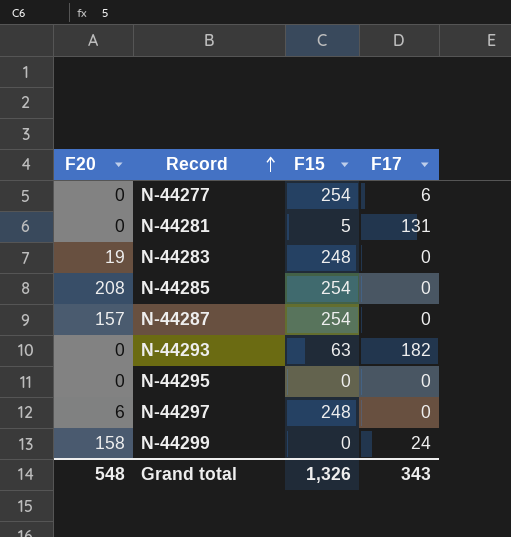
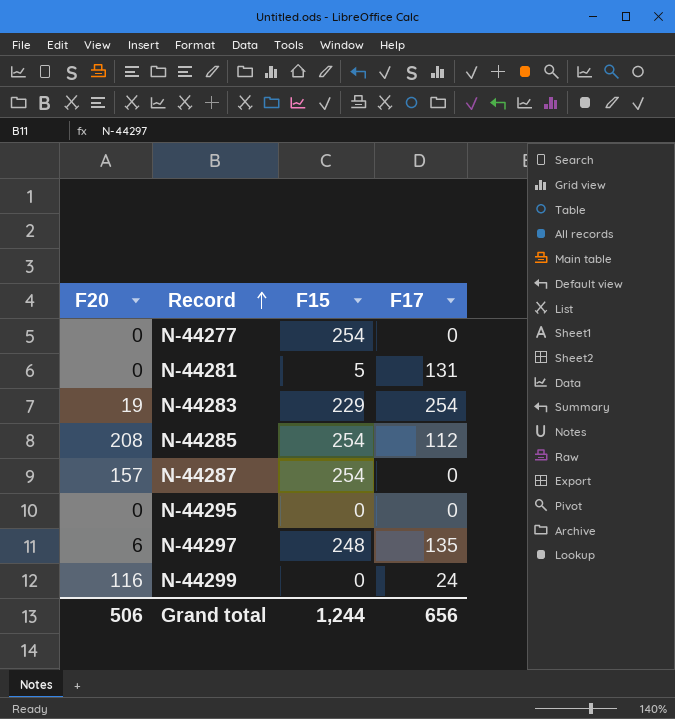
row N-44293: 0 | 63 | 182 -> none
N-44277 | F17: 6 -> 0
N-44283 | F15: 248 -> 229
N-44283 | F17: 0 -> 254
N-44285 | F17: 0 -> 112
N-44297 | F17: 0 -> 135
N-44299 | F20: 158 -> 116
Grand total | F20: 548 -> 506
Grand total | F15: 1,326 -> 1,244
Grand total | F17: 343 -> 656

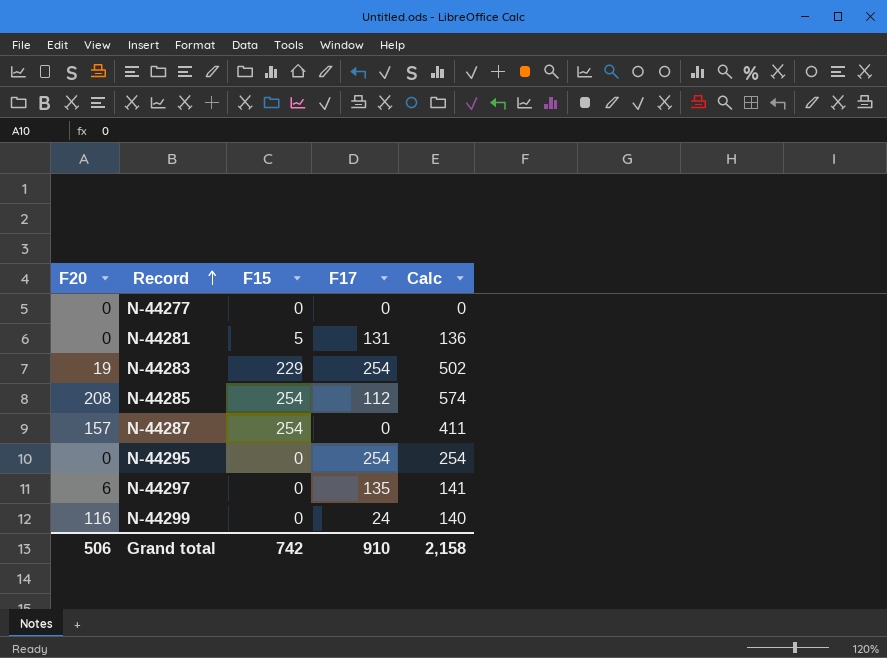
column Calc | formula: none -> [F20] + [F15] + [F17]
N-44277 | F15: 254 -> 0
N-44295 | F17: 0 -> 254
N-44297 | F15: 248 -> 0
Grand total | F15: 1,244 -> 742
Grand total | F17: 656 -> 910

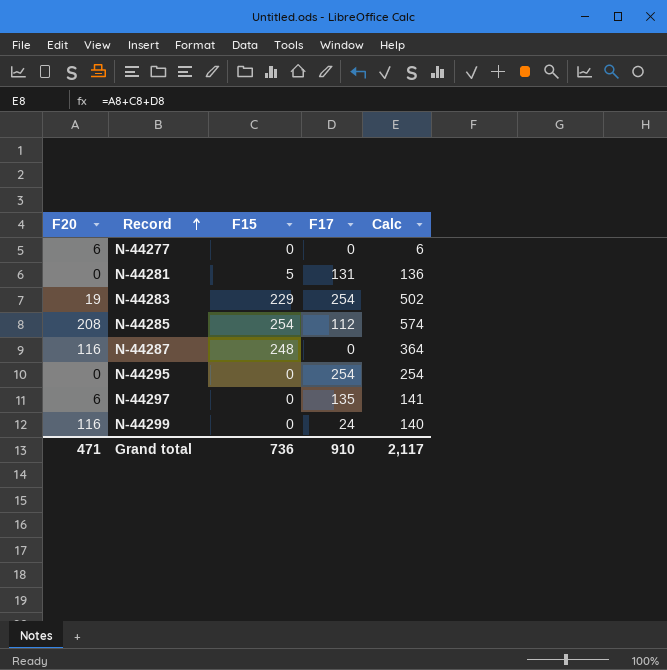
N-44277 | F20: 0 -> 6
N-44277 | Calc: 0 -> 6
N-44287 | F20: 157 -> 116
N-44287 | F15: 254 -> 248
N-44287 | Calc: 411 -> 364
Grand total | F20: 506 -> 471
Grand total | F15: 742 -> 736
Grand total | Calc: 2,158 -> 2,117

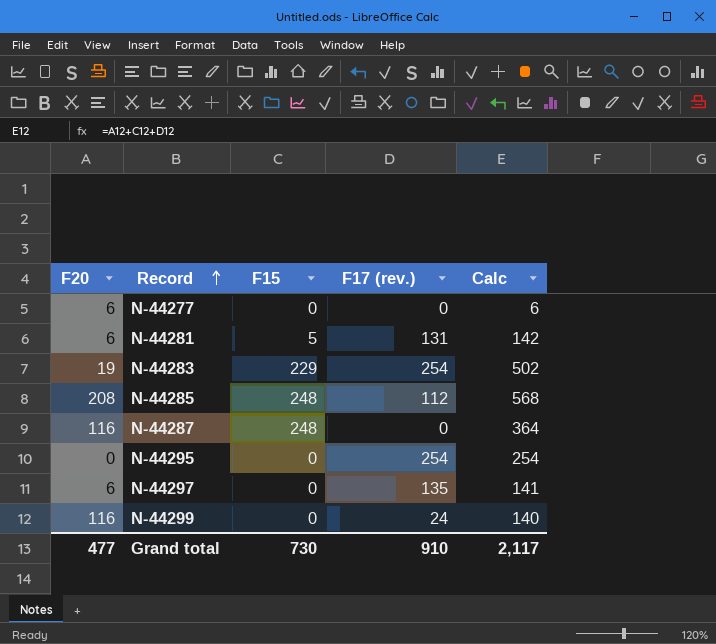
column name: F17 -> F17 (rev.)
N-44281 | F20: 0 -> 6
N-44281 | Calc: 136 -> 142
N-44285 | F15: 254 -> 248
N-44285 | Calc: 574 -> 568
Grand total | F20: 471 -> 477
Grand total | F15: 736 -> 730

